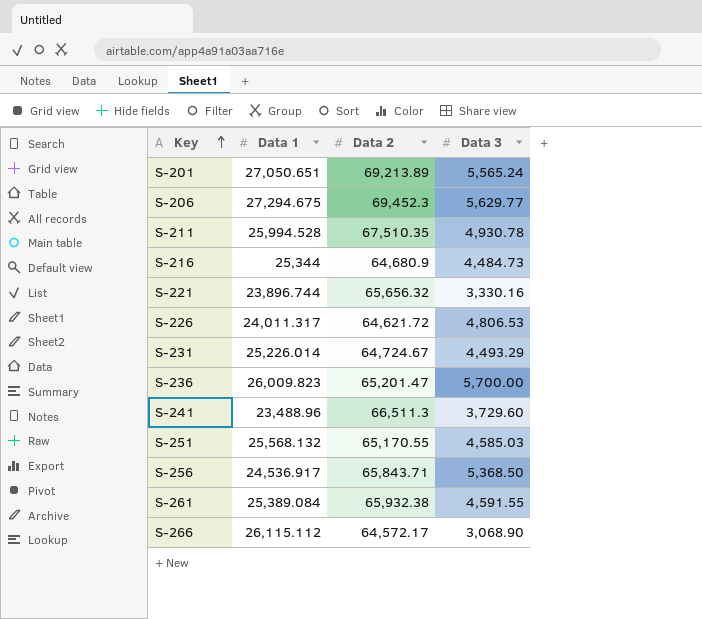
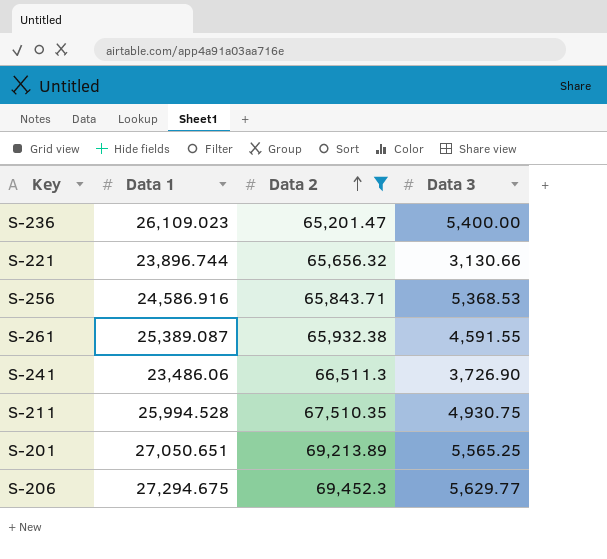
filter: none -> Data 2 >= 65,201.47
row order: Key ascending -> Data 2 ascending
S-236 | Data 1: 26,009.823 -> 26,109.023
S-236 | Data 3: 5,700.00 -> 5,400.00
S-221 | Data 3: 3,330.16 -> 3,130.66
S-256 | Data 1: 24,536.917 -> 24,586.916
S-256 | Data 3: 5,368.50 -> 5,368.53
S-261 | Data 1: 25,389.084 -> 25,389.087
S-241 | Data 1: 23,488.96 -> 23,486.06
S-241 | Data 3: 3,729.60 -> 3,726.90
S-211 | Data 3: 4,930.78 -> 4,930.75
S-201 | Data 3: 5,565.24 -> 5,565.25

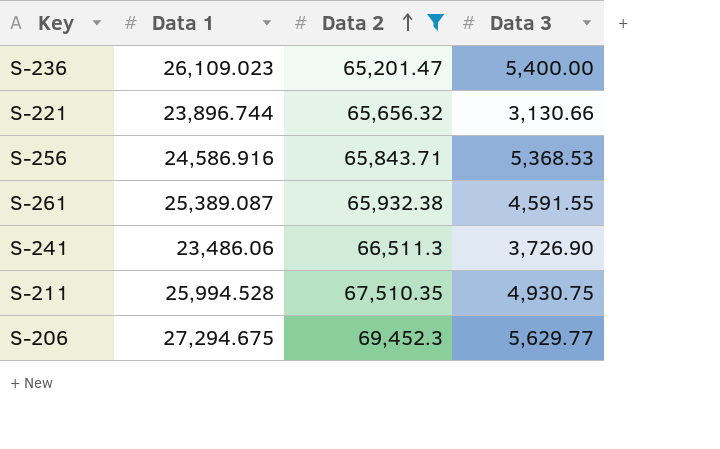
row S-201: 27,050.651 | 69,213.89 | 5,565.25 -> none

